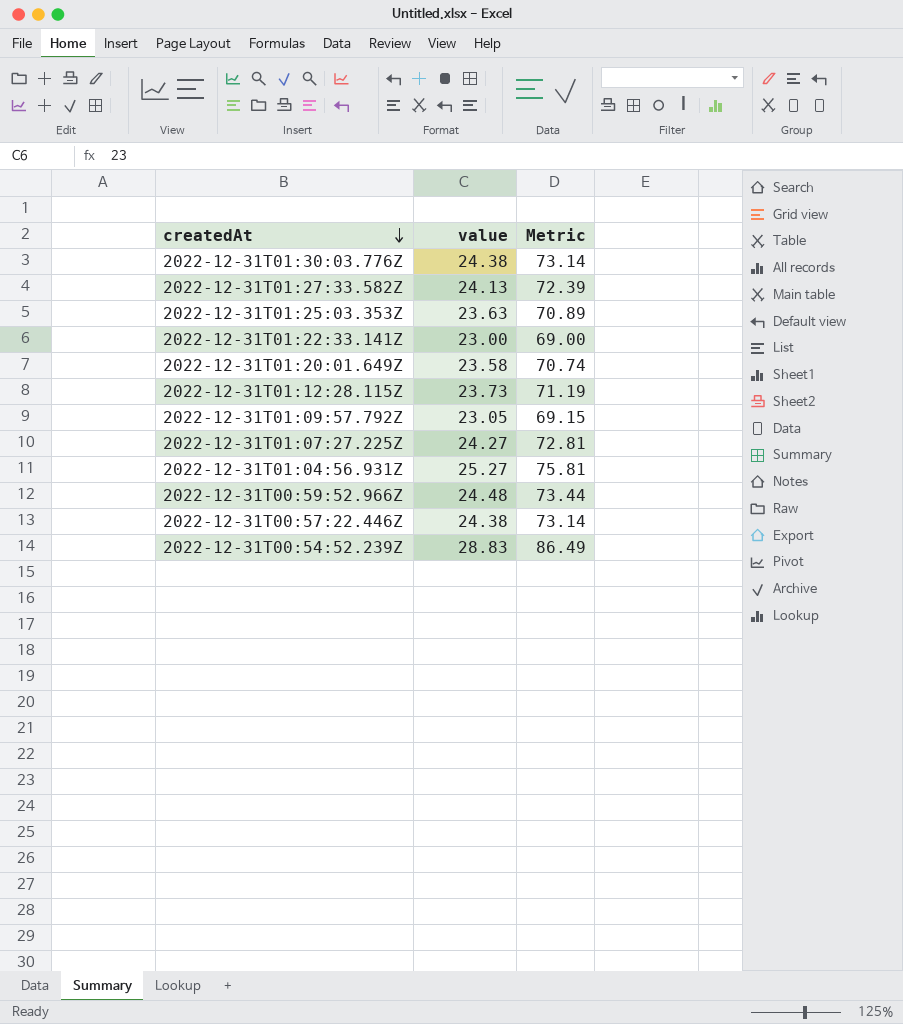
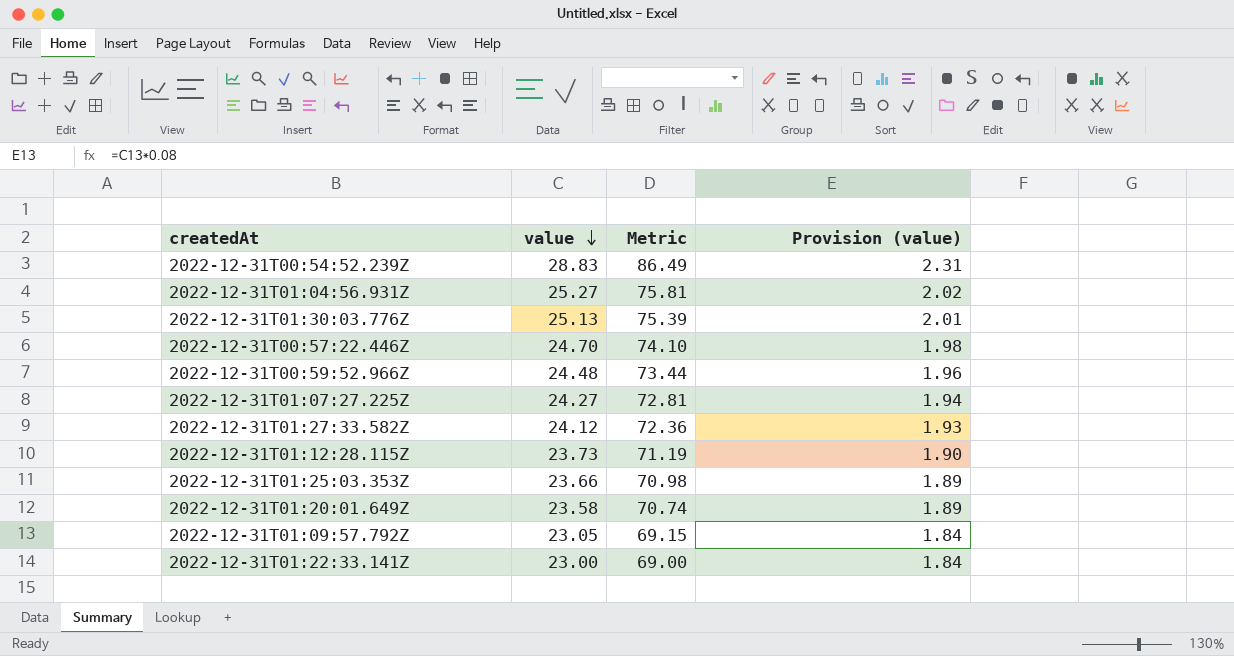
row order: createdAt descending -> value descending
column Provision (value) | formula: none -> [value] * 0.08
2022-12-31T01:30:03.776Z | value: 24.38 -> 25.13
2022-12-31T01:30:03.776Z | Metric: 73.14 -> 75.39
2022-12-31T00:57:22.446Z | value: 24.38 -> 24.70
2022-12-31T00:57:22.446Z | Metric: 73.14 -> 74.10
2022-12-31T01:27:33.582Z | value: 24.13 -> 24.12
2022-12-31T01:27:33.582Z | Metric: 72.39 -> 72.36
2022-12-31T01:25:03.353Z | value: 23.63 -> 23.66
2022-12-31T01:25:03.353Z | Metric: 70.89 -> 70.98

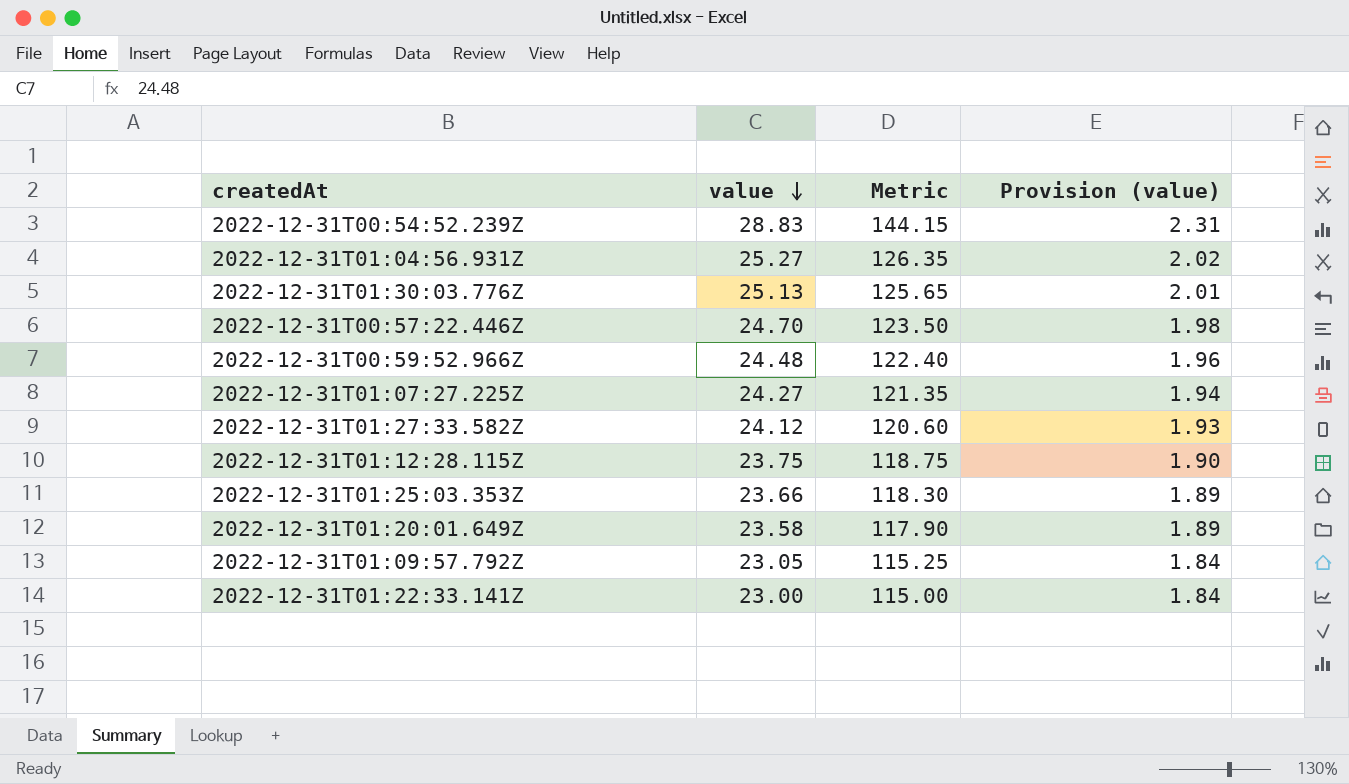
column Metric | formula: [value] * 3 -> [value] * 5
2022-12-31T01:12:28.115Z | value: 23.73 -> 23.75

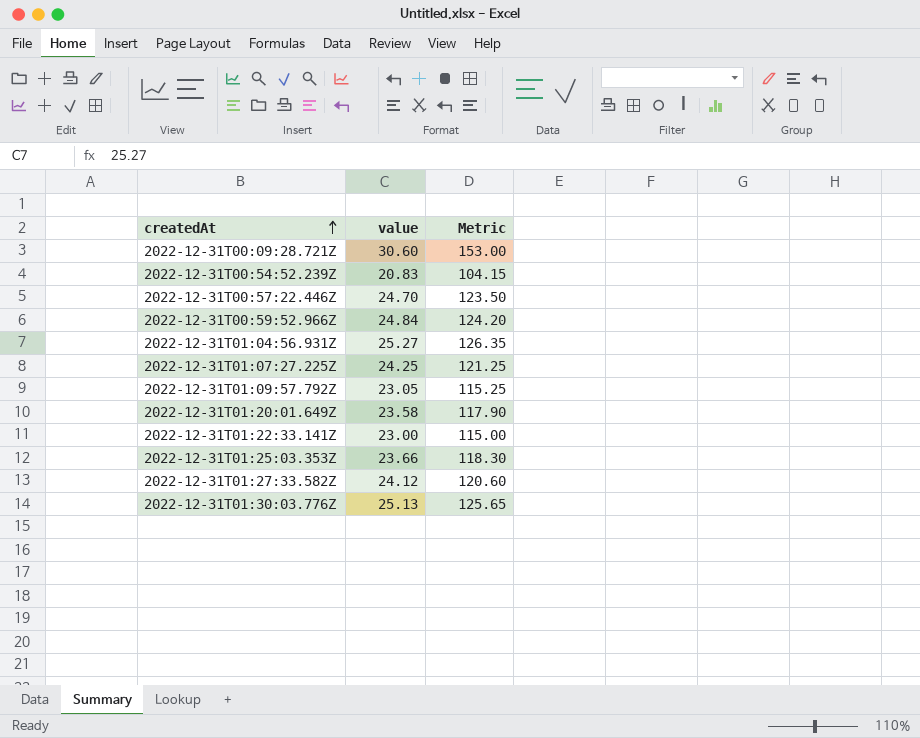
row order: value descending -> createdAt ascending
column Provision (value) | formula: [value] * 0.08 -> none
row 2022-12-31T01:12:28.115Z: 23.75 | 118.75 | 1.90 -> none
row 2022-12-31T00:09:28.721Z: none -> 30.60 | 153.00
2022-12-31T00:54:52.239Z | value: 28.83 -> 20.83
2022-12-31T00:54:52.239Z | Metric: 144.15 -> 104.15
2022-12-31T00:59:52.966Z | value: 24.48 -> 24.84
2022-12-31T00:59:52.966Z | Metric: 122.40 -> 124.20
2022-12-31T01:07:27.225Z | value: 24.27 -> 24.25
2022-12-31T01:07:27.225Z | Metric: 121.35 -> 121.25

